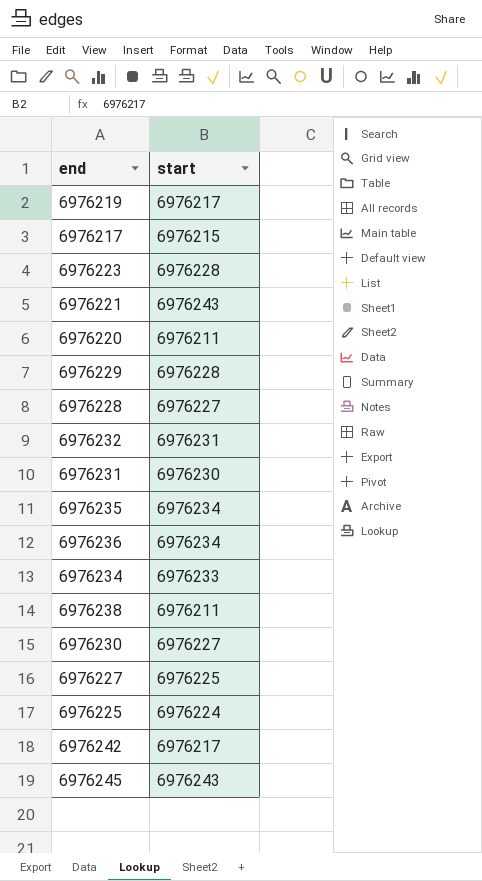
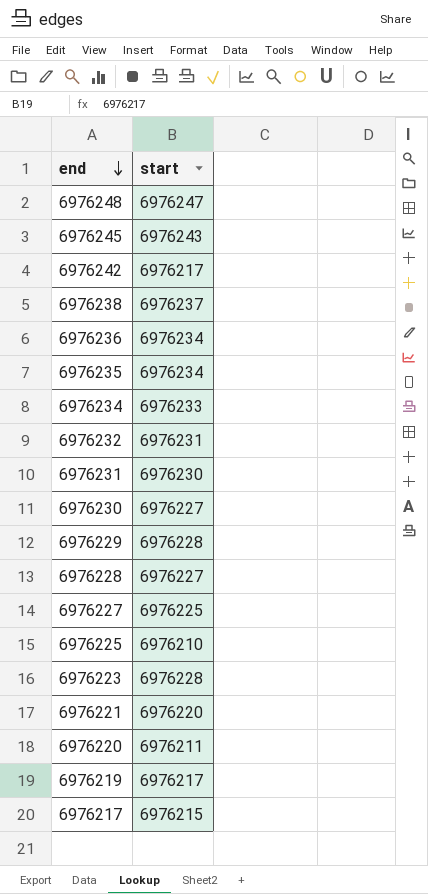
row order: none -> end descending
row 6976248: none -> 6976247
6976238 | start: 6976211 -> 6976237
6976225 | start: 6976224 -> 6976210
6976221 | start: 6976243 -> 6976220

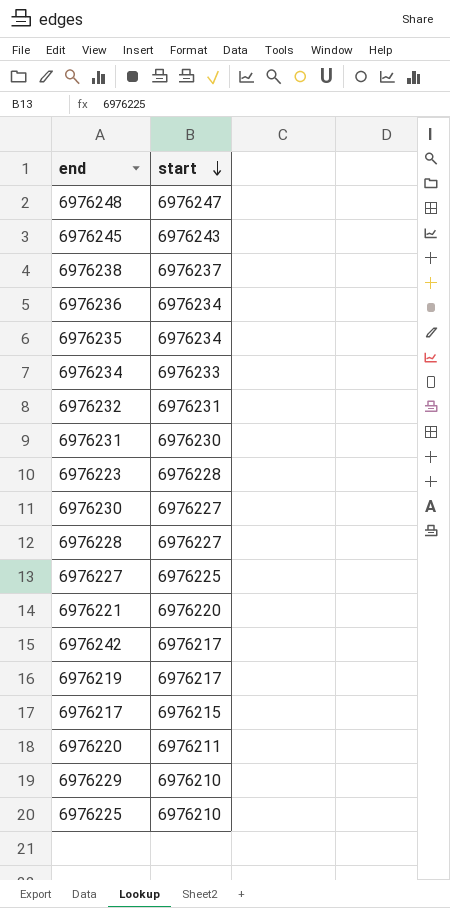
row order: end descending -> start descending
6976229 | start: 6976228 -> 6976210

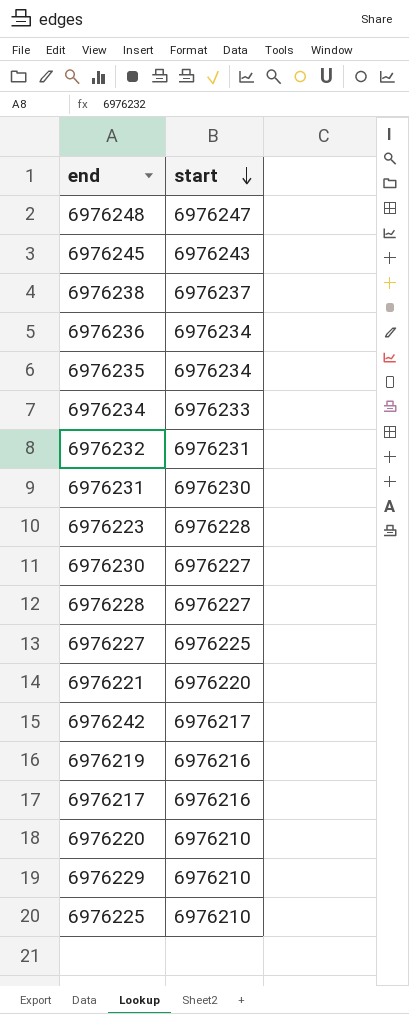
6976219 | start: 6976217 -> 6976216
6976217 | start: 6976215 -> 6976216
6976220 | start: 6976211 -> 6976210

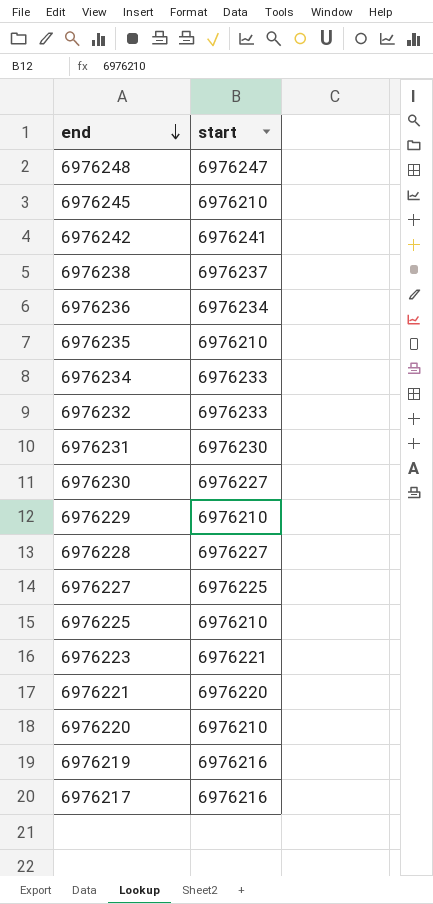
row order: start descending -> end descending
6976245 | start: 6976243 -> 6976210
6976242 | start: 6976217 -> 6976241
6976235 | start: 6976234 -> 6976210
6976232 | start: 6976231 -> 6976233
6976223 | start: 6976228 -> 6976221

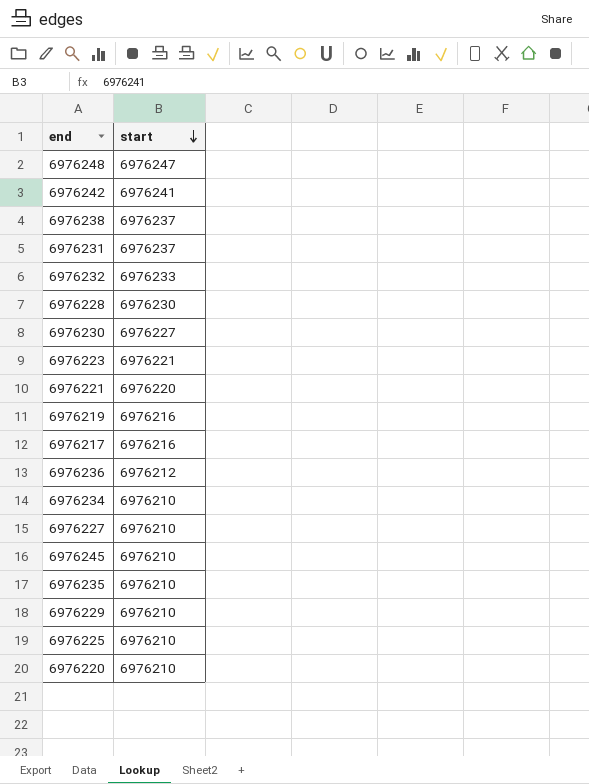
row order: end descending -> start descending
6976231 | start: 6976230 -> 6976237
6976228 | start: 6976227 -> 6976230
6976236 | start: 6976234 -> 6976212
6976234 | start: 6976233 -> 6976210
6976227 | start: 6976225 -> 6976210

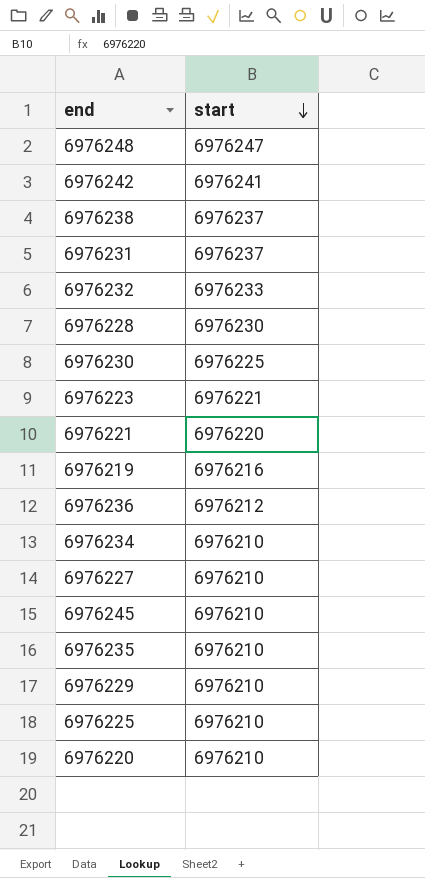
row 6976217: 6976216 -> none
6976230 | start: 6976227 -> 6976225

